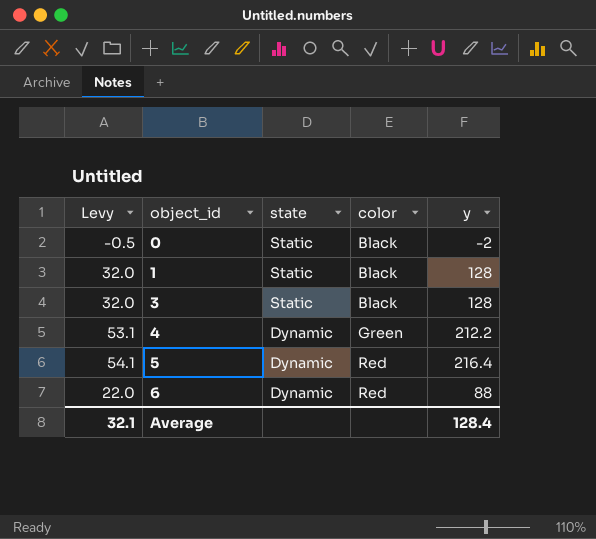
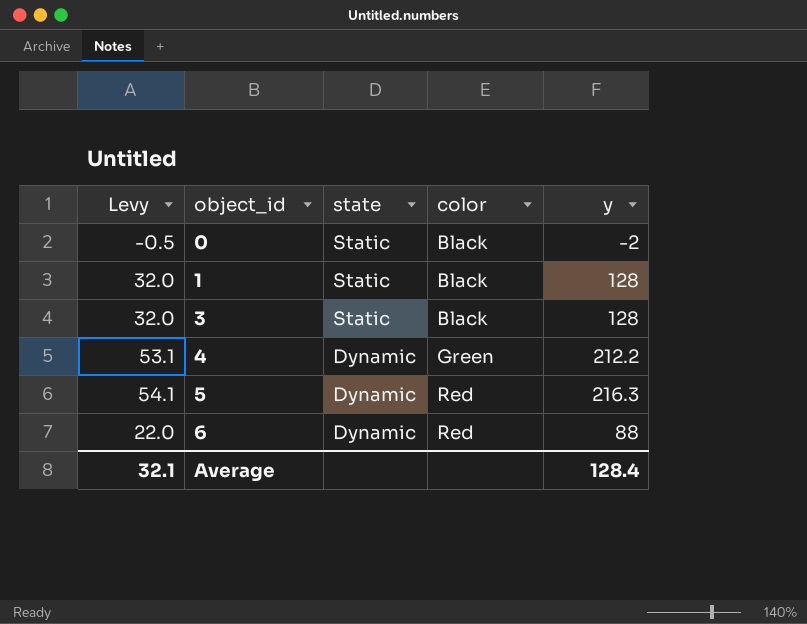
5 | y: 216.4 -> 216.3

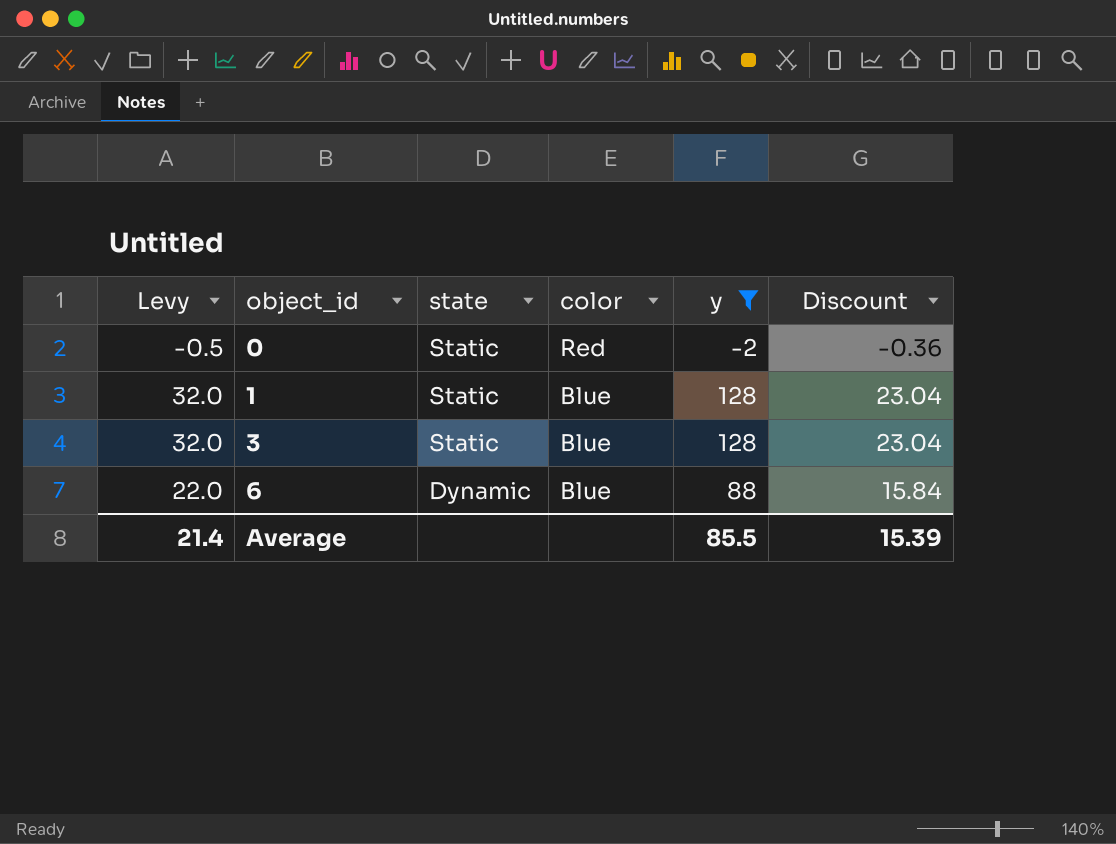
filter: none -> y <= 128
column Discount | formula: none -> [y] * 0.18
0 | color: Black -> Red
1 | color: Black -> Blue
3 | color: Black -> Blue
6 | color: Red -> Blue
Average | Levy: 32.1 -> 21.4
Average | y: 128.4 -> 85.5

